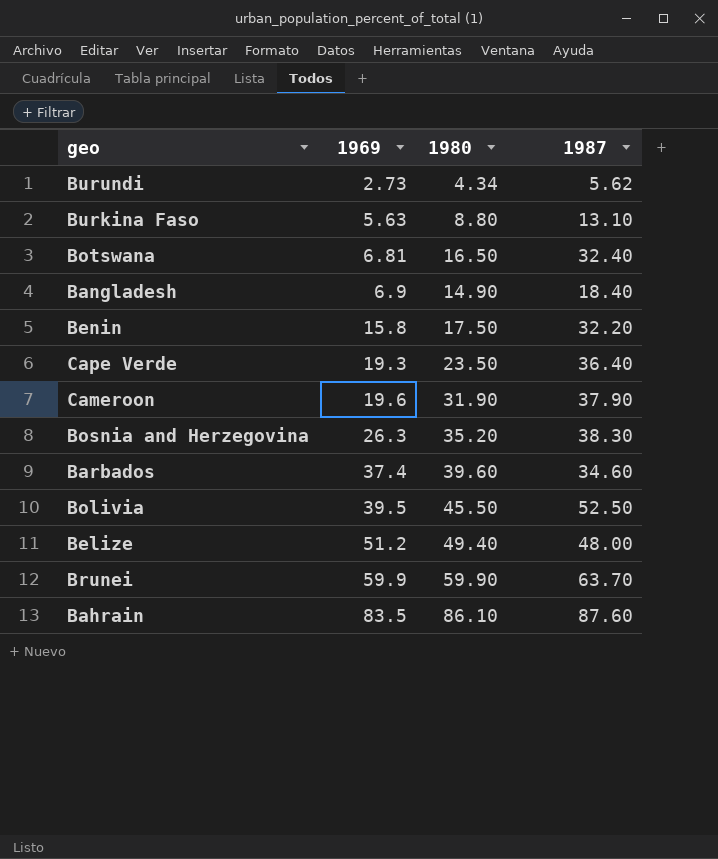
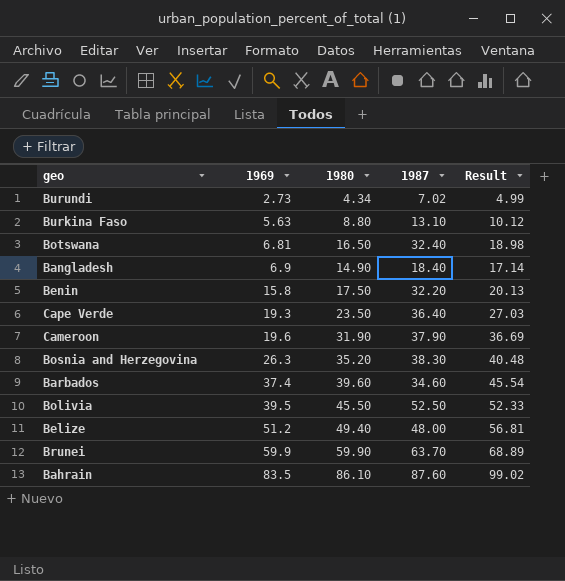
column Result | formula: none -> [1980] * 1.15
Burundi | 1987: 5.62 -> 7.02

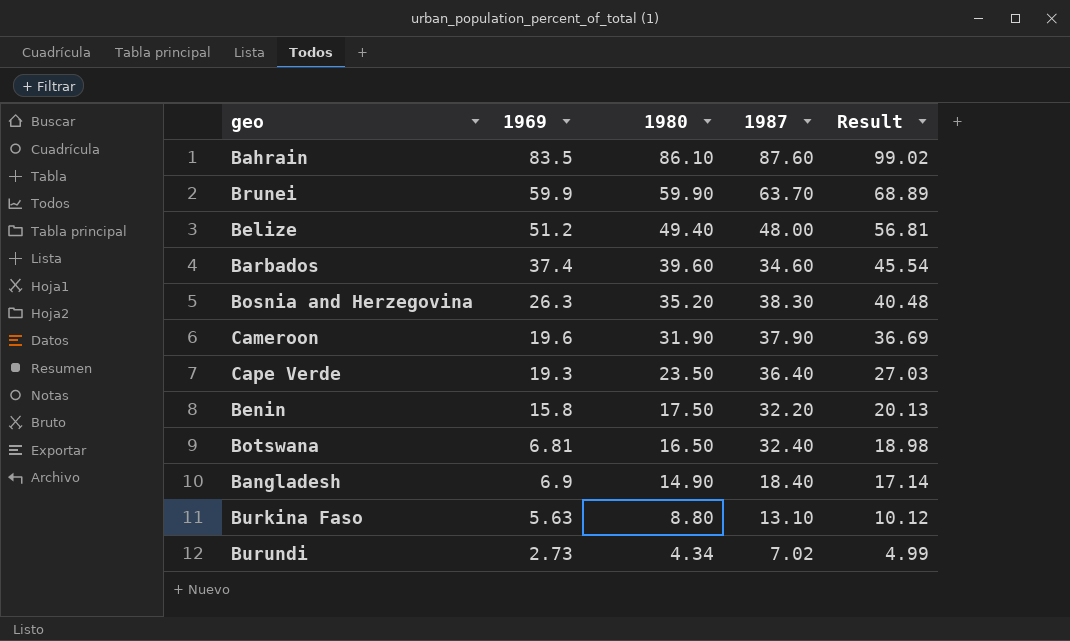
row order: 1969 ascending -> 1980 descending
row Bolivia: 39.5 | 45.50 | 52.50 | 52.33 -> none

